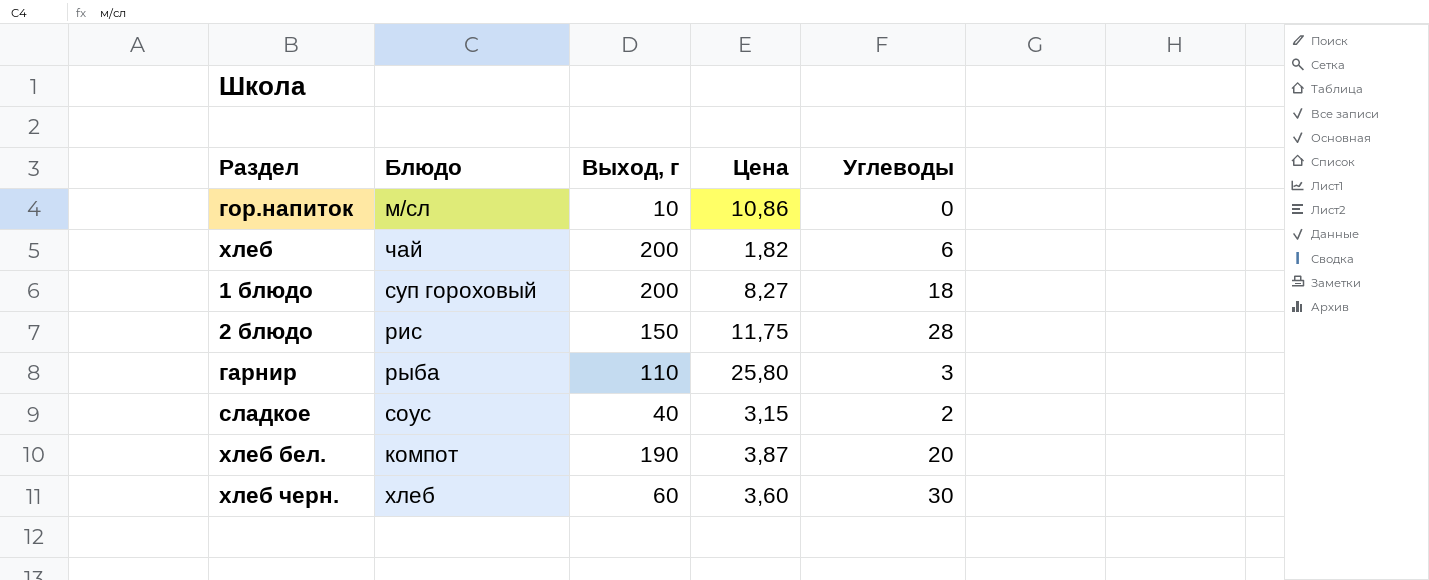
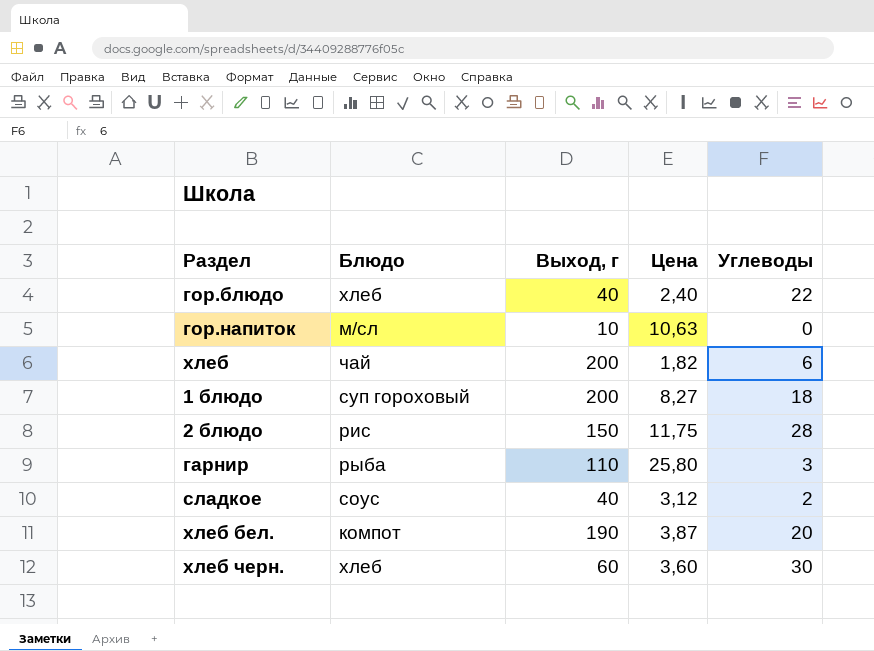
row гор.блюдо: none -> хлеб | 40 | 2,40 | 22
гор.напиток | Цена: 10,86 -> 10,63
сладкое | Цена: 3,15 -> 3,12

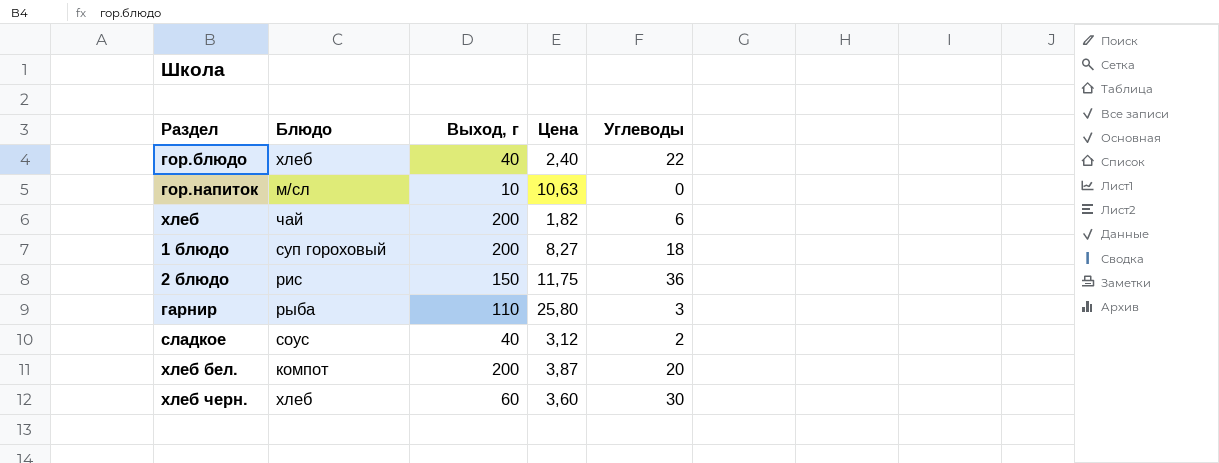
2 блюдо | Углеводы: 28 -> 36
хлеб бел. | Выход, г: 190 -> 200

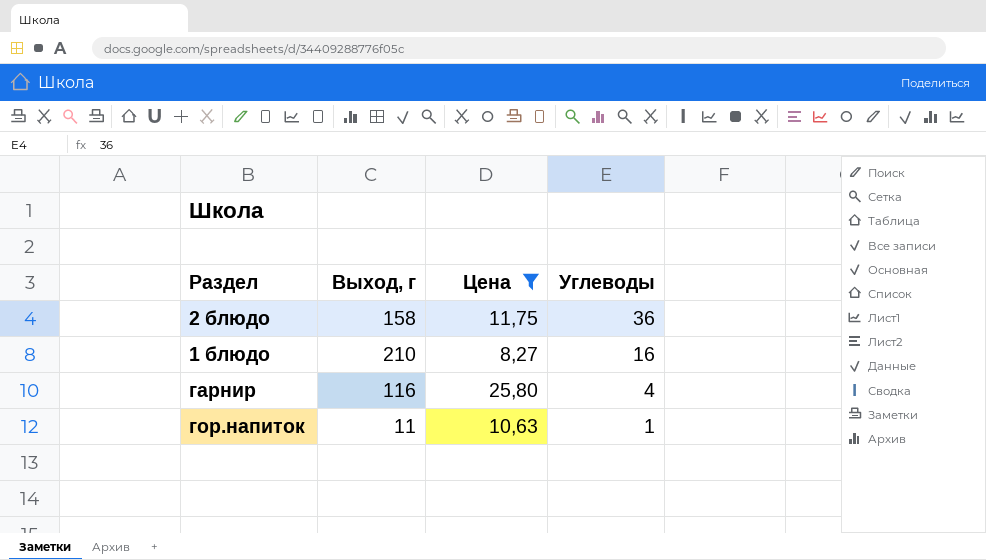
filter: none -> Цена >= 8,27
row order: none -> Углеводы descending
column Блюдо | position: 2 -> none
2 блюдо | Выход, г: 150 -> 158
1 блюдо | Выход, г: 200 -> 210
1 блюдо | Углеводы: 18 -> 16
гарнир | Выход, г: 110 -> 116
гарнир | Углеводы: 3 -> 4
гор.напиток | Выход, г: 10 -> 11
гор.напиток | Углеводы: 0 -> 1

